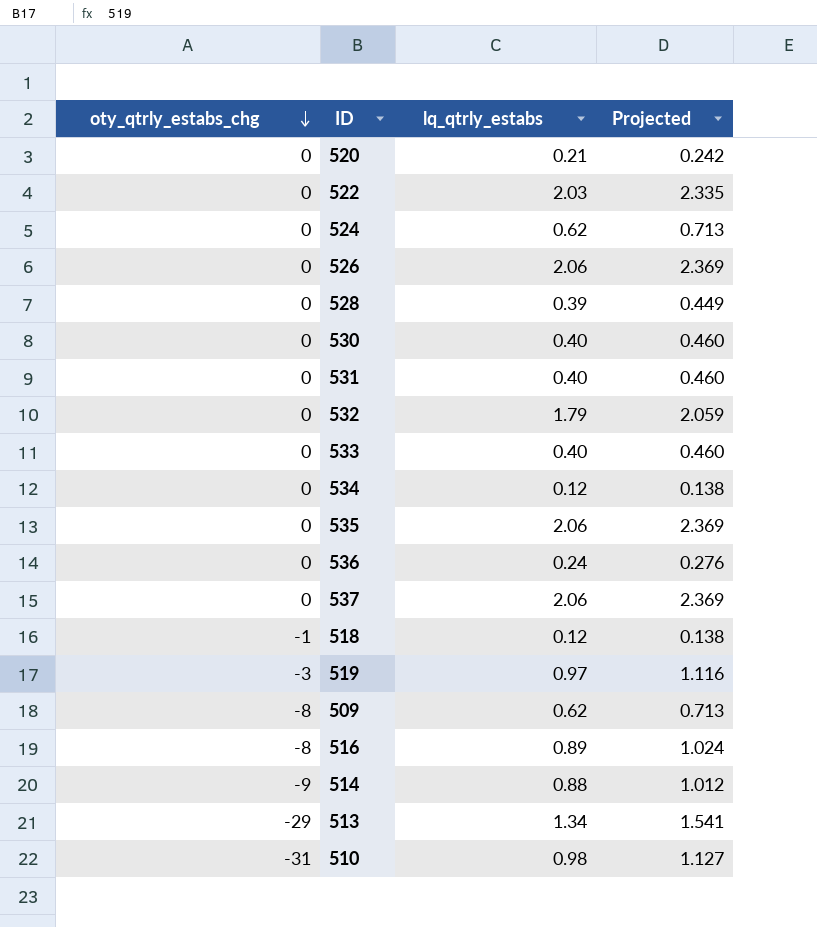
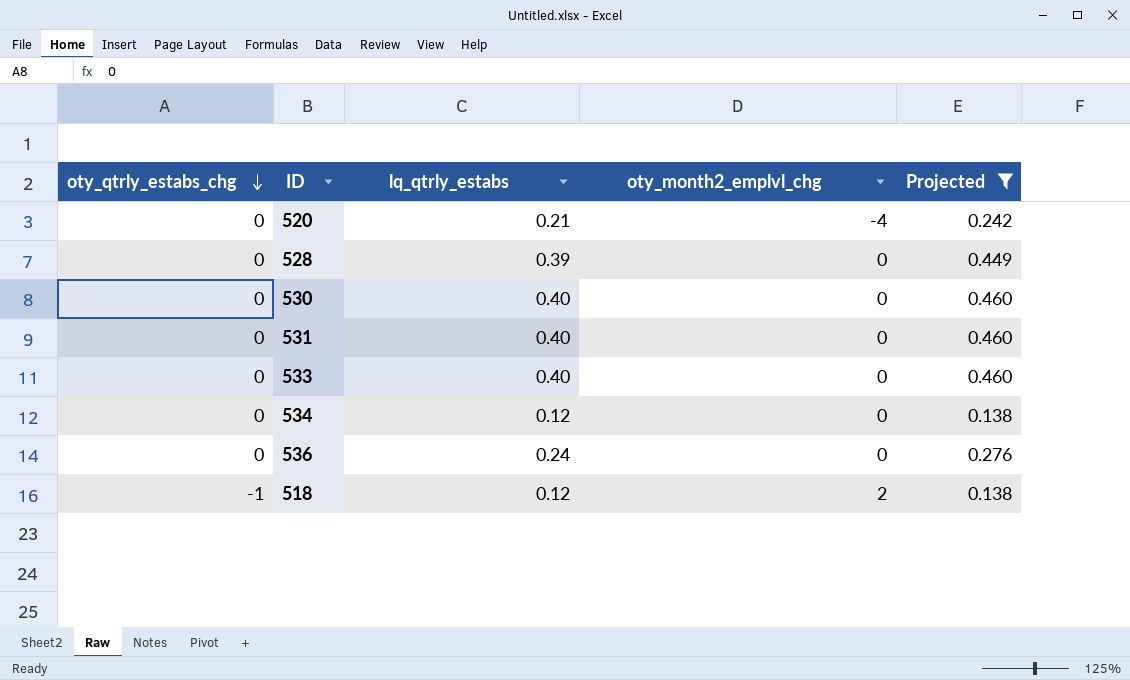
filter: none -> Projected <= 0.460
column oty_month2_emplvl_chg | position: none -> 4

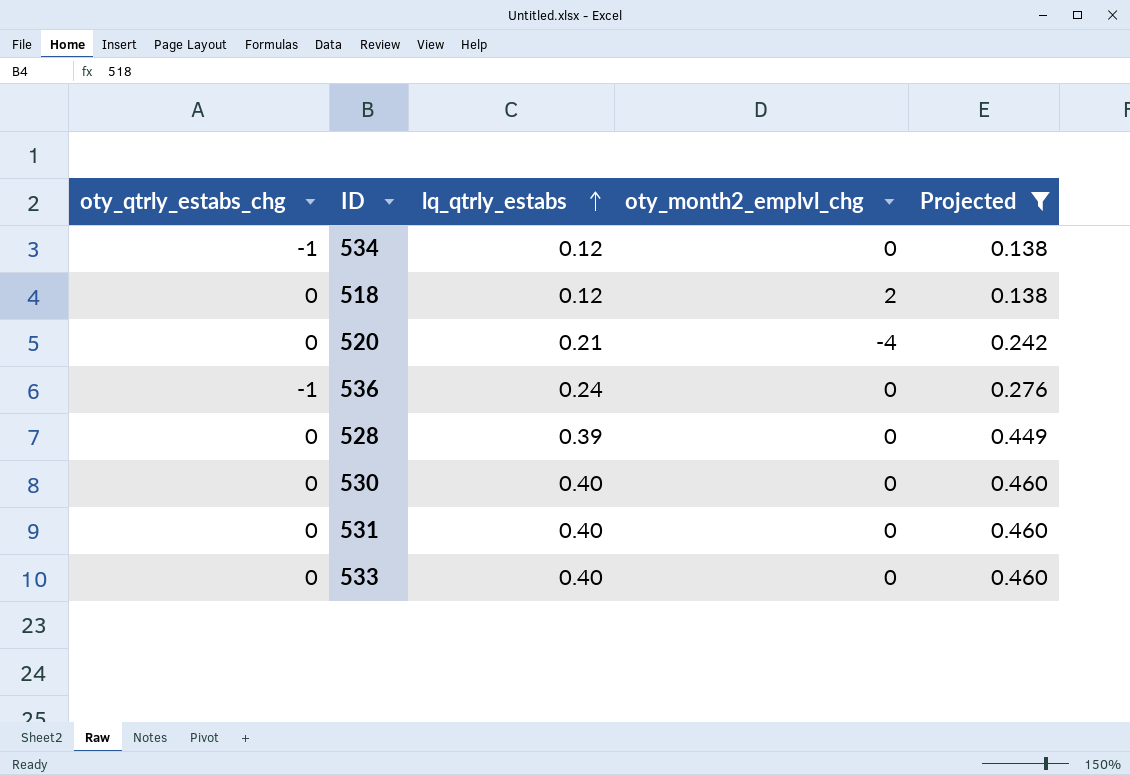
row order: oty_qtrly_estabs_chg descending -> lq_qtrly_estabs ascending
534 | oty_qtrly_estabs_chg: 0 -> -1
518 | oty_qtrly_estabs_chg: -1 -> 0
536 | oty_qtrly_estabs_chg: 0 -> -1

